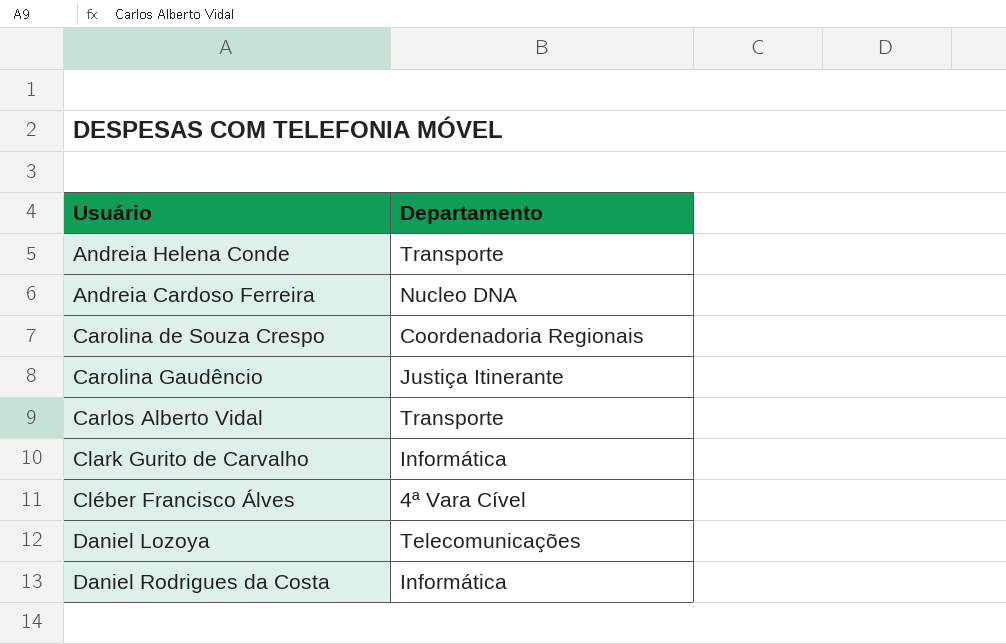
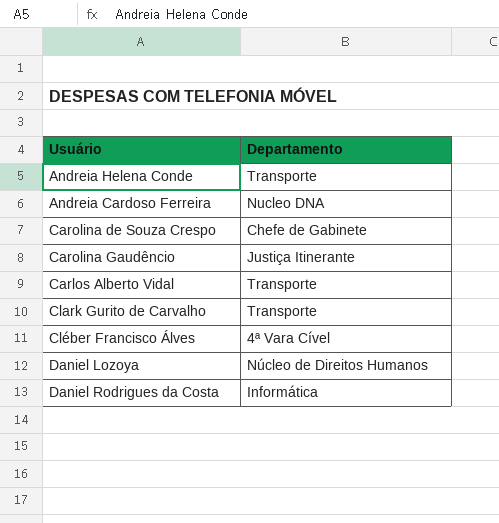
Carolina de Souza Crespo | Departamento: Coordenadoria Regionais -> Chefe de Gabinete
Clark Gurito de Carvalho | Departamento: Informática -> Transporte
Daniel Lozoya | Departamento: Telecomunicações -> Núcleo de Direitos Humanos

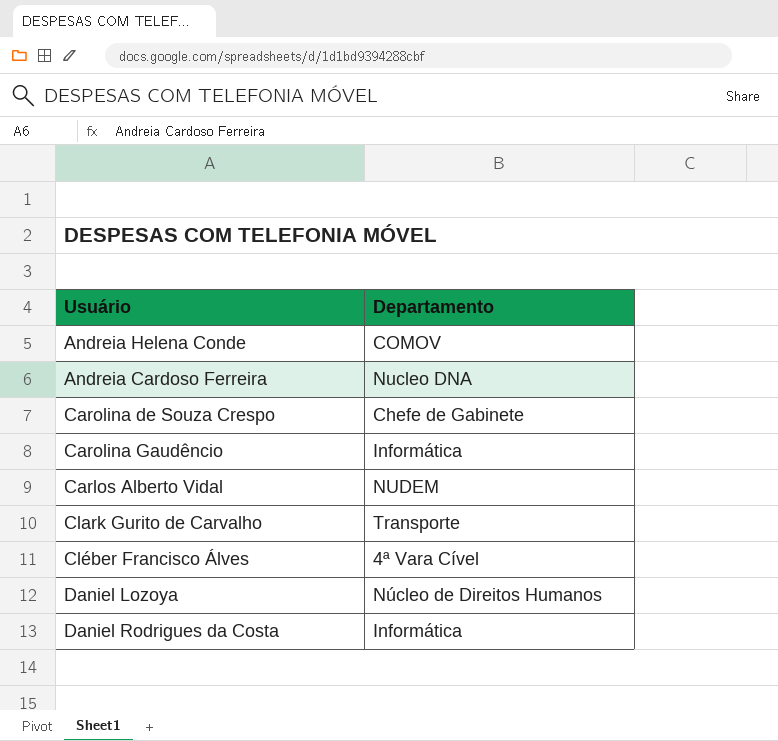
Andreia Helena Conde | Departamento: Transporte -> COMOV
Carolina Gaudêncio | Departamento: Justiça Itinerante -> Informática
Carlos Alberto Vidal | Departamento: Transporte -> NUDEM

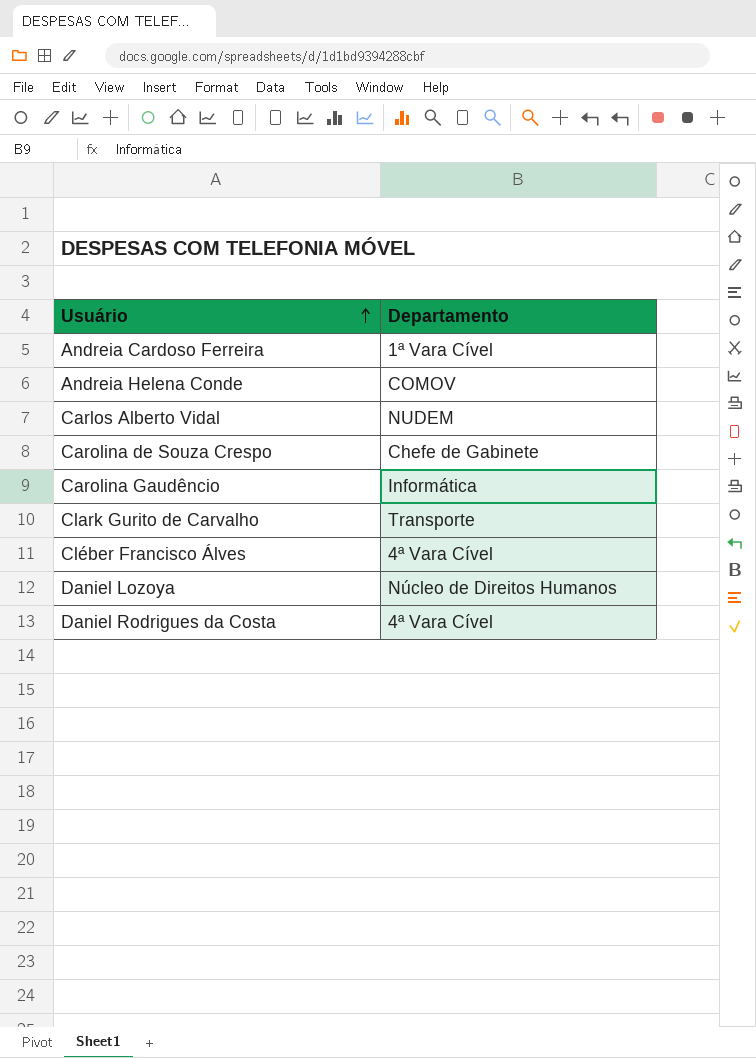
row order: none -> Usuário ascending
Andreia Cardoso Ferreira | Departamento: Nucleo DNA -> 1ª Vara Cível
Daniel Rodrigues da Costa | Departamento: Informática -> 4ª Vara Cível

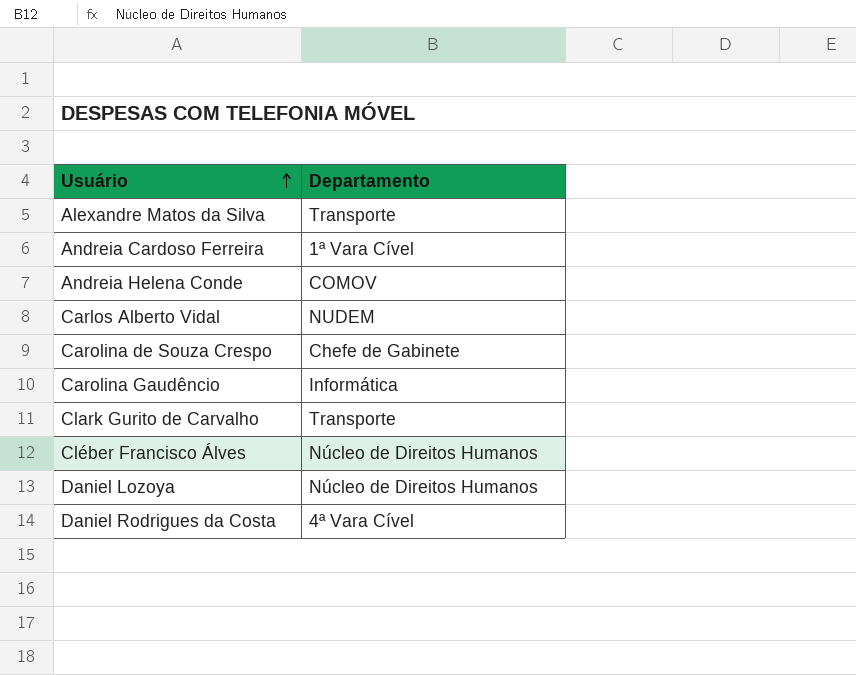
row Alexandre Matos da Silva: none -> Transporte
Cléber Francisco Álves | Departamento: 4ª Vara Cível -> Núcleo de Direitos Humanos

